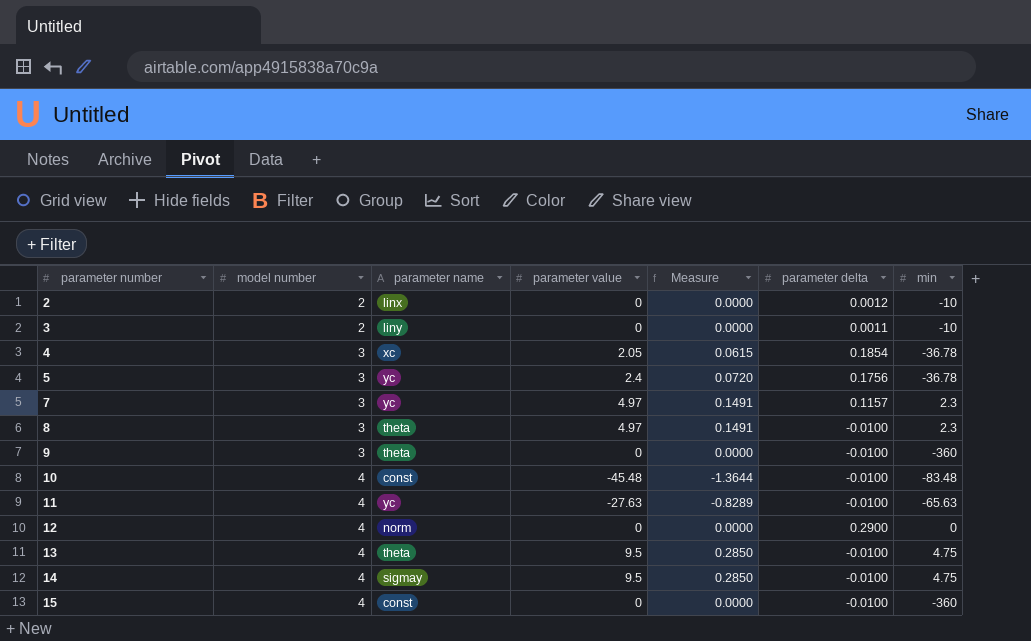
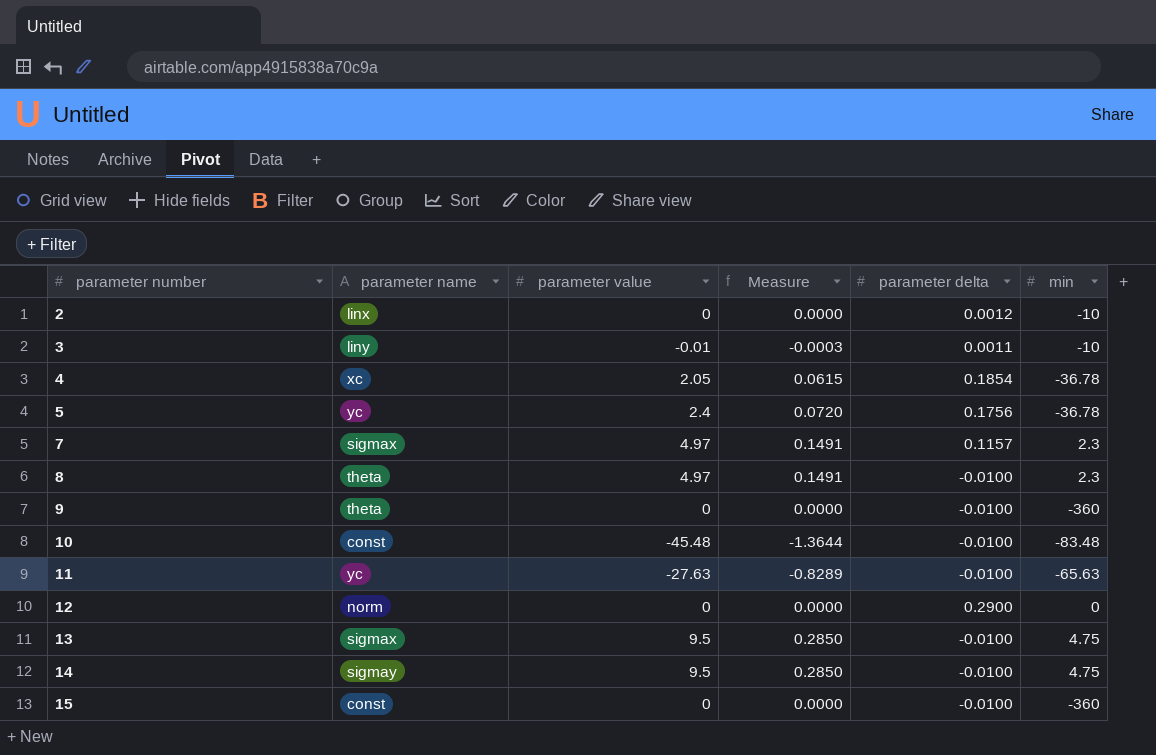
column model number | position: 2 -> none
3 | parameter value: 0 -> -0.01
3 | Measure: 0.0000 -> -0.0003
7 | parameter name: yc -> sigmax
13 | parameter name: theta -> sigmax

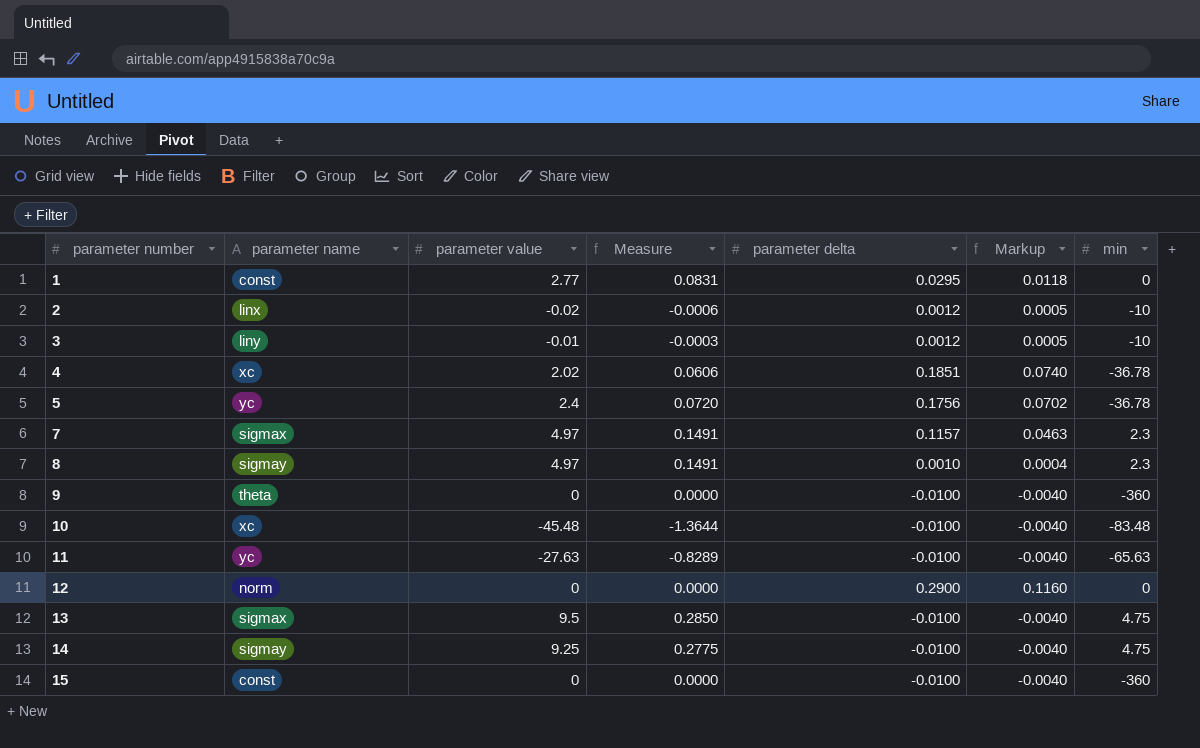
column Markup | formula: none -> [parameter delta] * 0.4
row 1: none -> const | 2.77 | 0.0831 | 0.0295 | 0.0118 | 0
2 | parameter value: 0 -> -0.02
2 | Measure: 0.0000 -> -0.0006
3 | parameter delta: 0.0011 -> 0.0012
4 | parameter value: 2.05 -> 2.02
4 | Measure: 0.0615 -> 0.0606
4 | parameter delta: 0.1854 -> 0.1851
8 | parameter name: theta -> sigmay
8 | parameter delta: -0.0100 -> 0.0010
10 | parameter name: const -> xc
14 | parameter value: 9.5 -> 9.25
14 | Measure: 0.2850 -> 0.2775

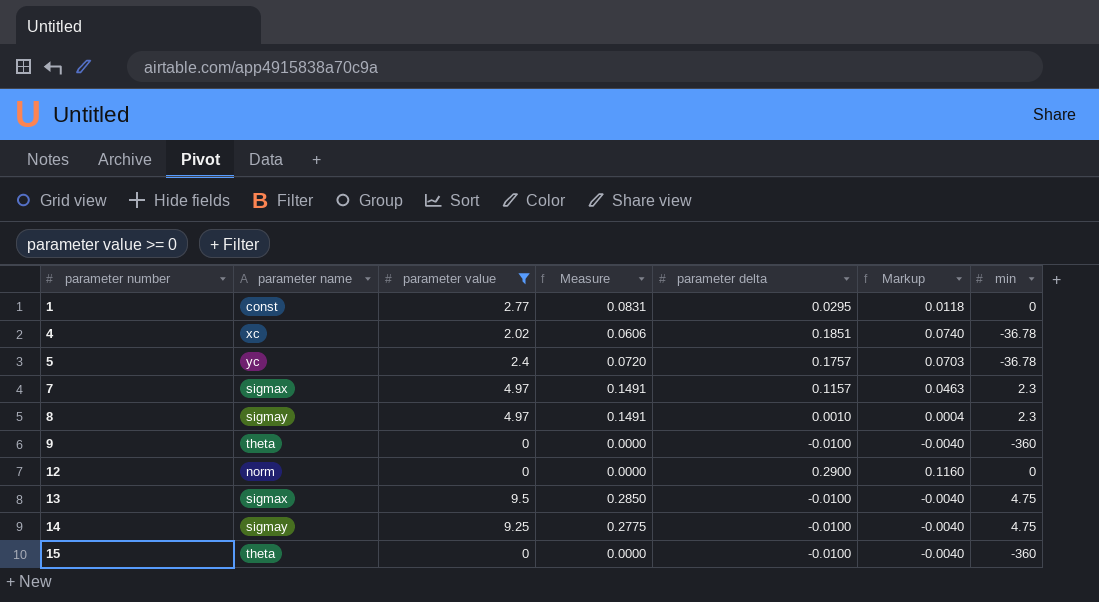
filter: none -> parameter value >= 0
5 | parameter delta: 0.1756 -> 0.1757
5 | Markup: 0.0702 -> 0.0703
15 | parameter name: const -> theta

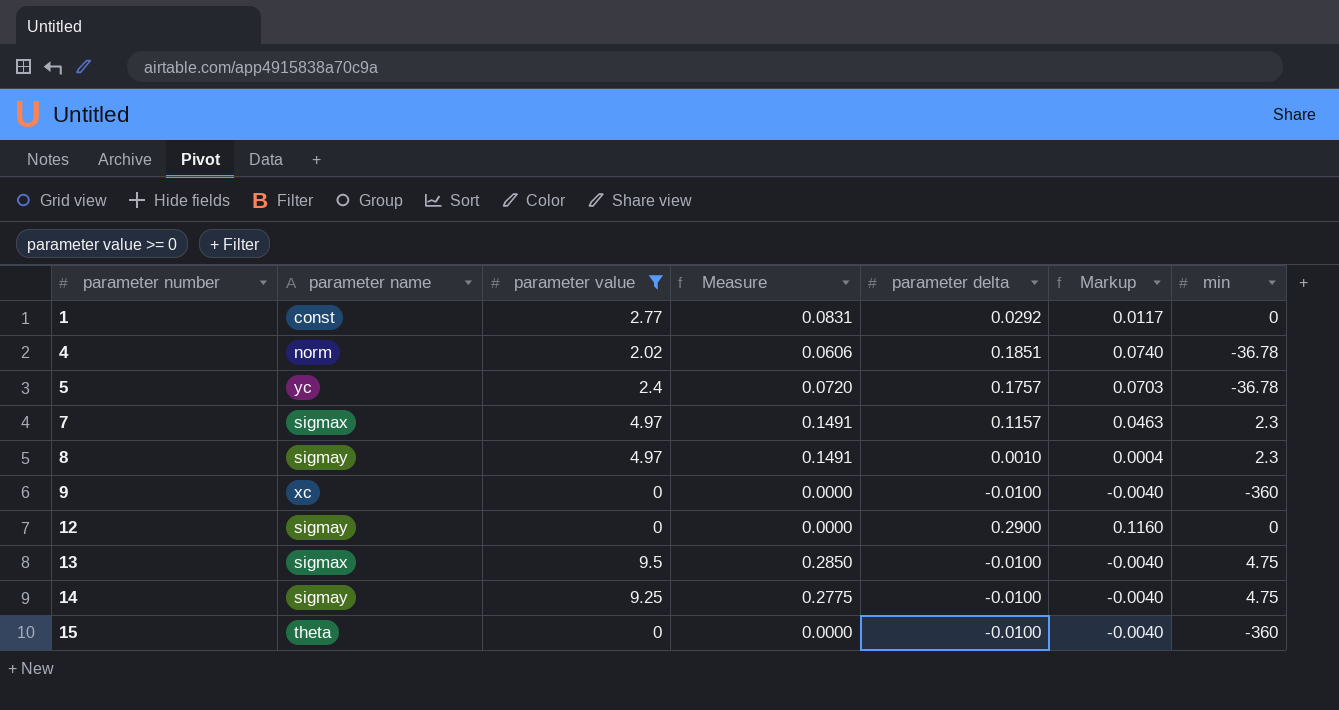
1 | parameter delta: 0.0295 -> 0.0292
1 | Markup: 0.0118 -> 0.0117
4 | parameter name: xc -> norm
9 | parameter name: theta -> xc
12 | parameter name: norm -> sigmay

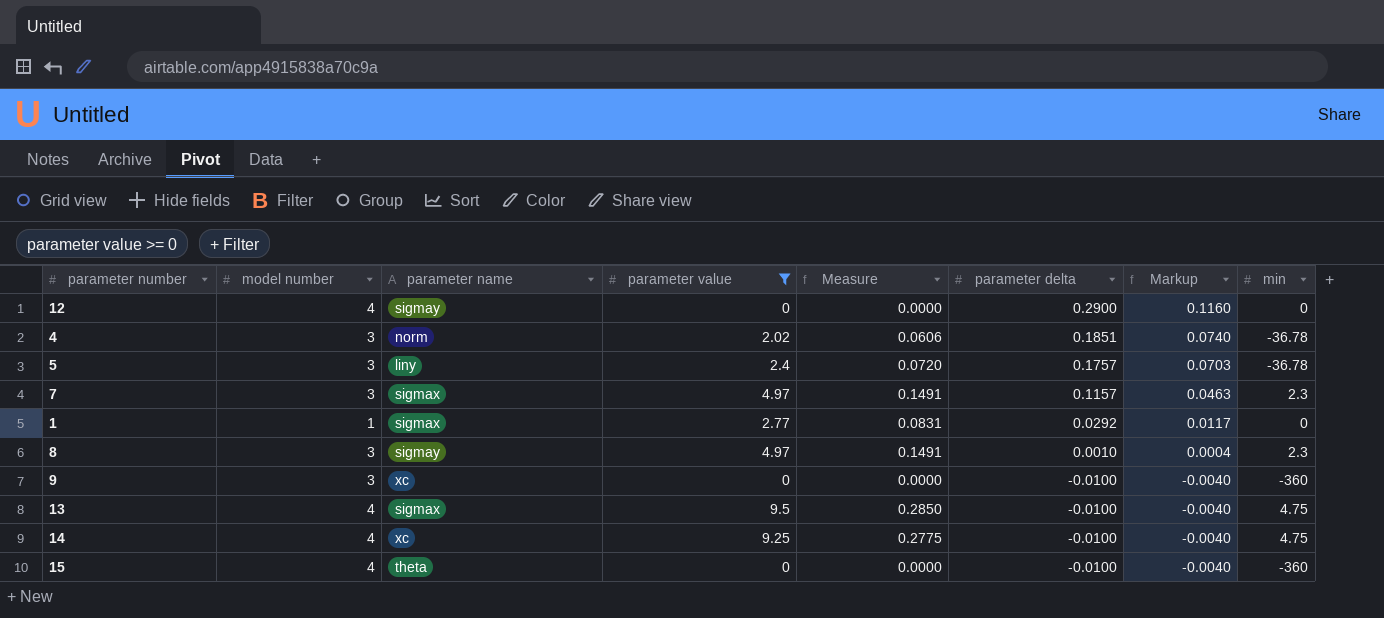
row order: parameter number ascending -> parameter delta descending
column model number | position: none -> 2
5 | parameter name: yc -> liny
1 | parameter name: const -> sigmax
14 | parameter name: sigmay -> xc

